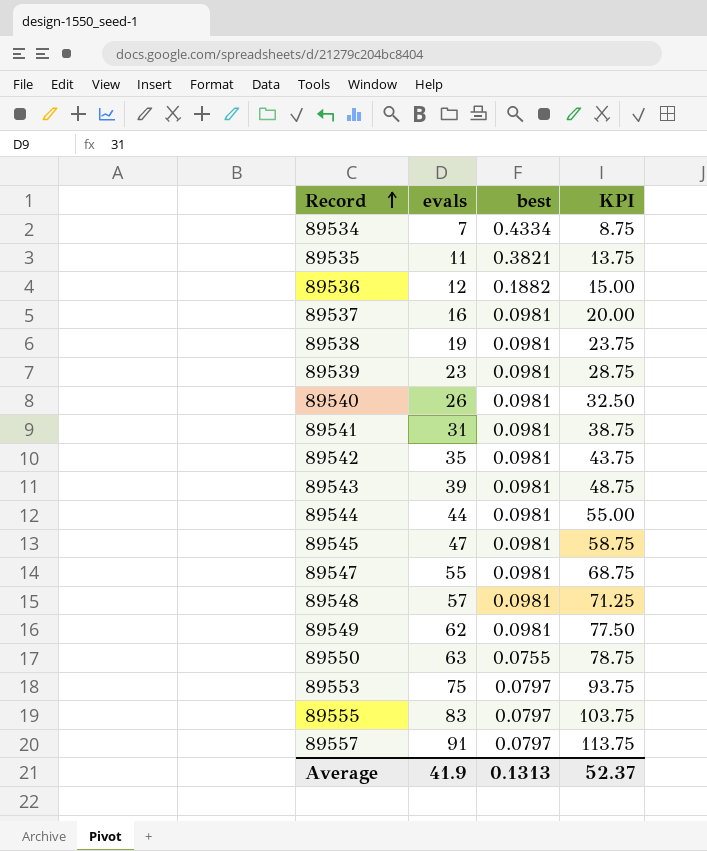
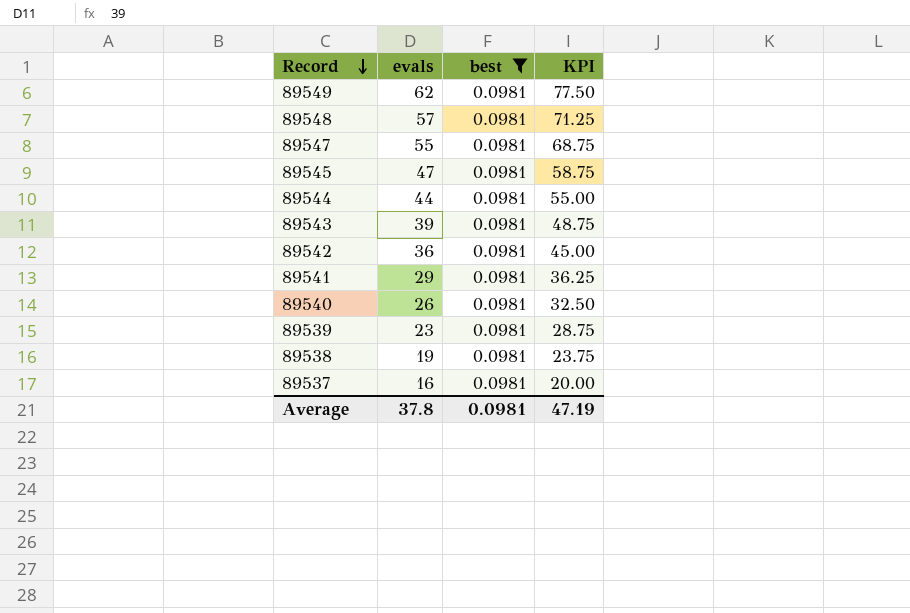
filter: none -> best = 0.0981
row order: Record ascending -> Record descending
89542 | evals: 35 -> 36
89542 | KPI: 43.75 -> 45.00
89541 | evals: 31 -> 29
89541 | KPI: 38.75 -> 36.25
Average | evals: 41.9 -> 37.8
Average | best: 0.1313 -> 0.0981
Average | KPI: 52.37 -> 47.19

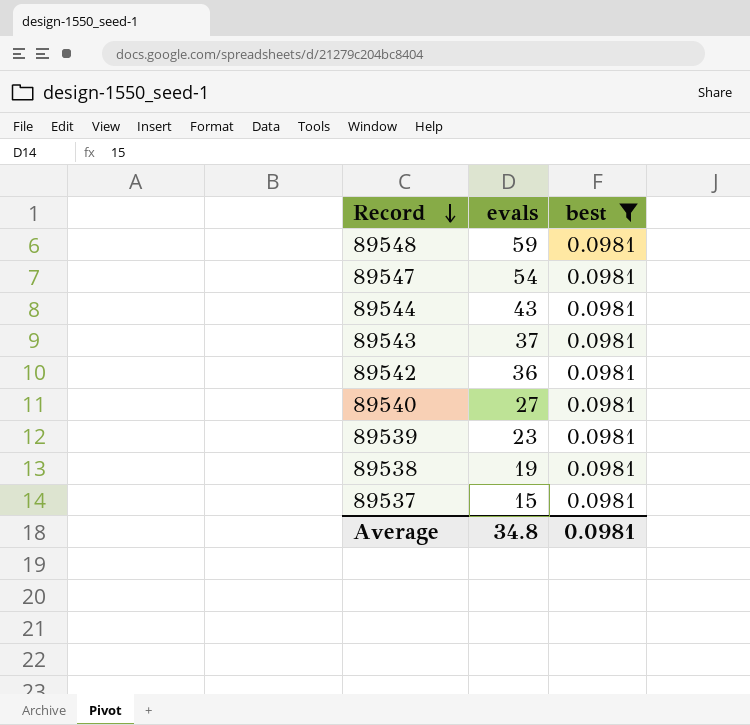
column KPI | formula: [evals] * 1.25 -> none
row 89549: 62 | 0.0981 | 77.50 -> none
row 89545: 47 | 0.0981 | 58.75 -> none
row 89541: 29 | 0.0981 | 36.25 -> none
89548 | evals: 57 -> 59
89547 | evals: 55 -> 54
89544 | evals: 44 -> 43
89543 | evals: 39 -> 37
89540 | evals: 26 -> 27
89537 | evals: 16 -> 15
Average | evals: 37.8 -> 34.8

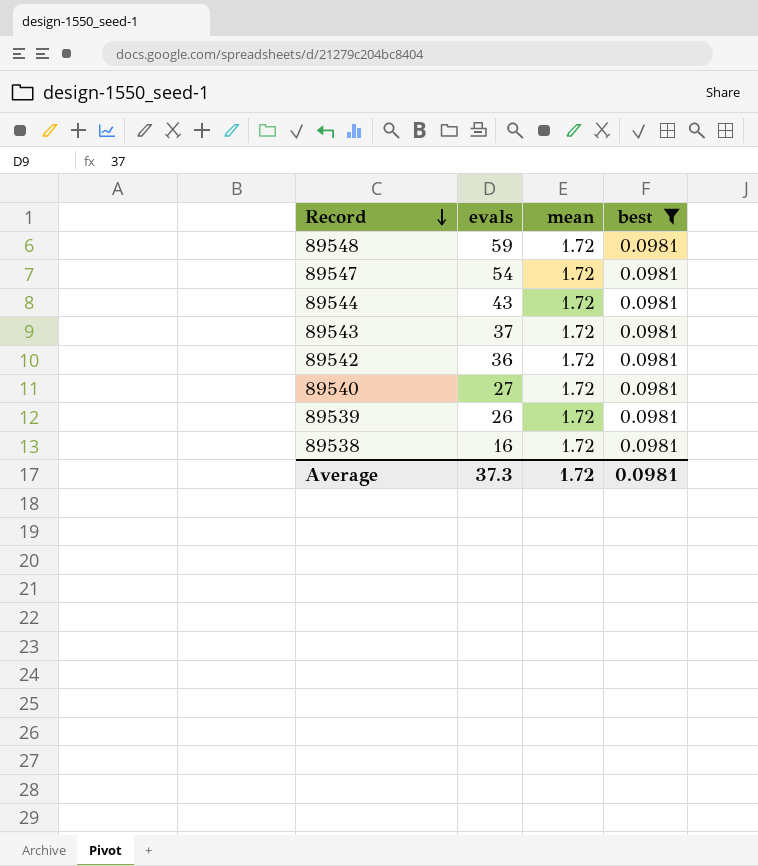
column mean | position: none -> 3
row 89537: 15 | 0.0981 -> none
89539 | evals: 23 -> 26
89538 | evals: 19 -> 16
Average | evals: 34.8 -> 37.3

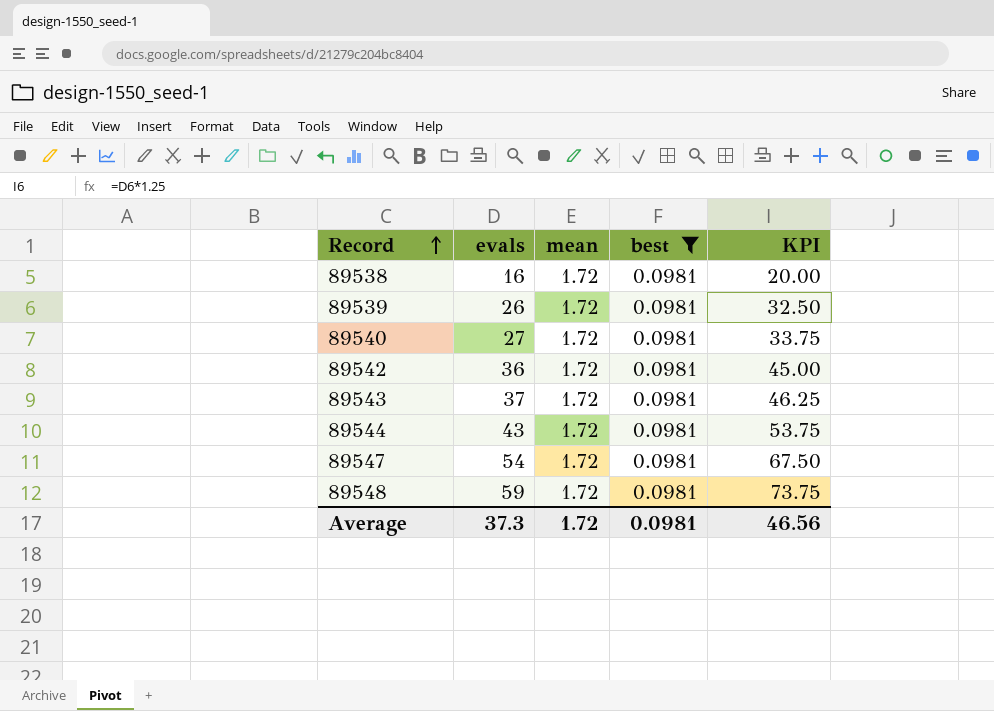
row order: Record descending -> Record ascending
column KPI | formula: none -> [evals] * 1.25

